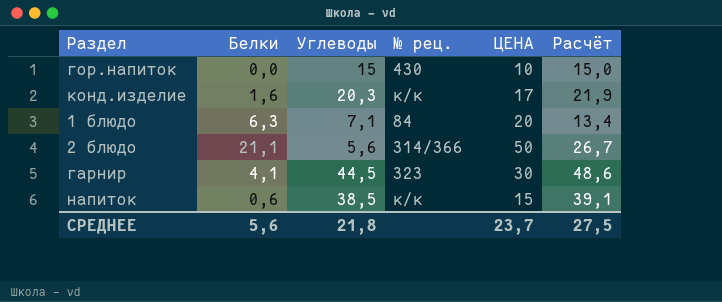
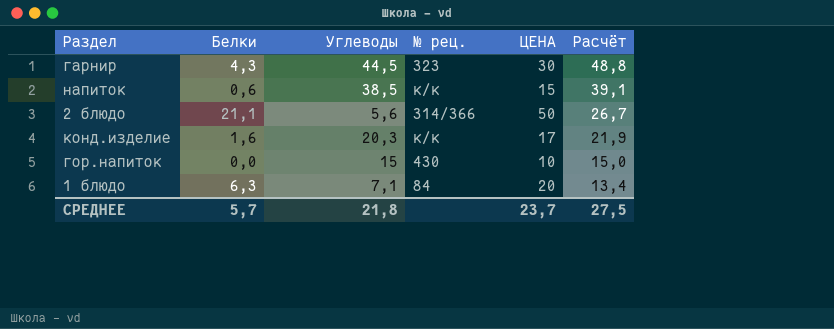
row order: none -> Расчёт descending
гарнир | Белки: 4,1 -> 4,3
гарнир | Расчёт: 48,6 -> 48,8
СРЕДНЕЕ | Белки: 5,6 -> 5,7

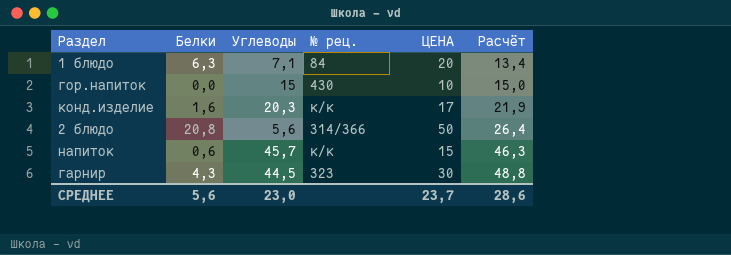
row order: Расчёт descending -> Расчёт ascending
2 блюдо | Белки: 21,1 -> 20,8
2 блюдо | Расчёт: 26,7 -> 26,4
напиток | Углеводы: 38,5 -> 45,7
напиток | Расчёт: 39,1 -> 46,3
СРЕДНЕЕ | Белки: 5,7 -> 5,6
СРЕДНЕЕ | Углеводы: 21,8 -> 23,0
СРЕДНЕЕ | Расчёт: 27,5 -> 28,6

